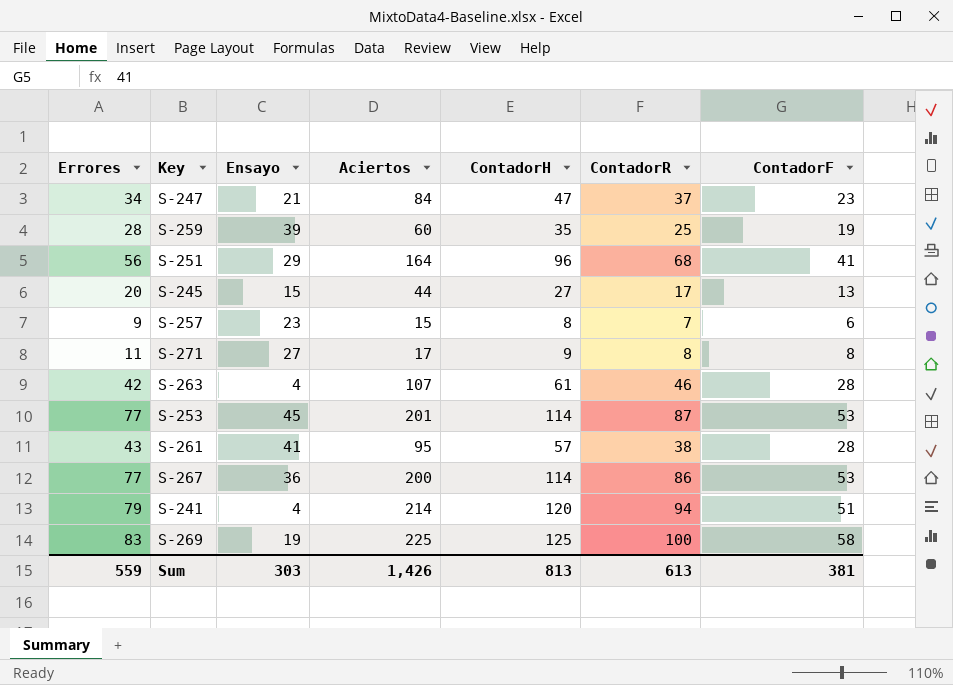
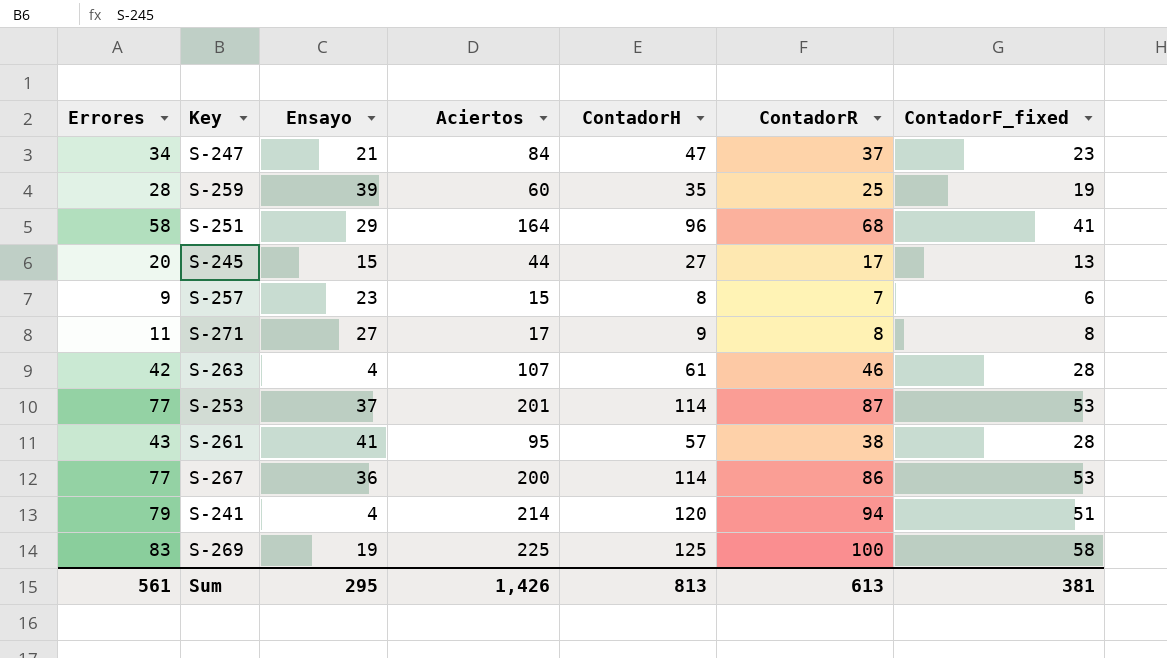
column name: ContadorF -> ContadorF_fixed
S-251 | Errores: 56 -> 58
S-253 | Ensayo: 45 -> 37
Sum | Errores: 559 -> 561
Sum | Ensayo: 303 -> 295

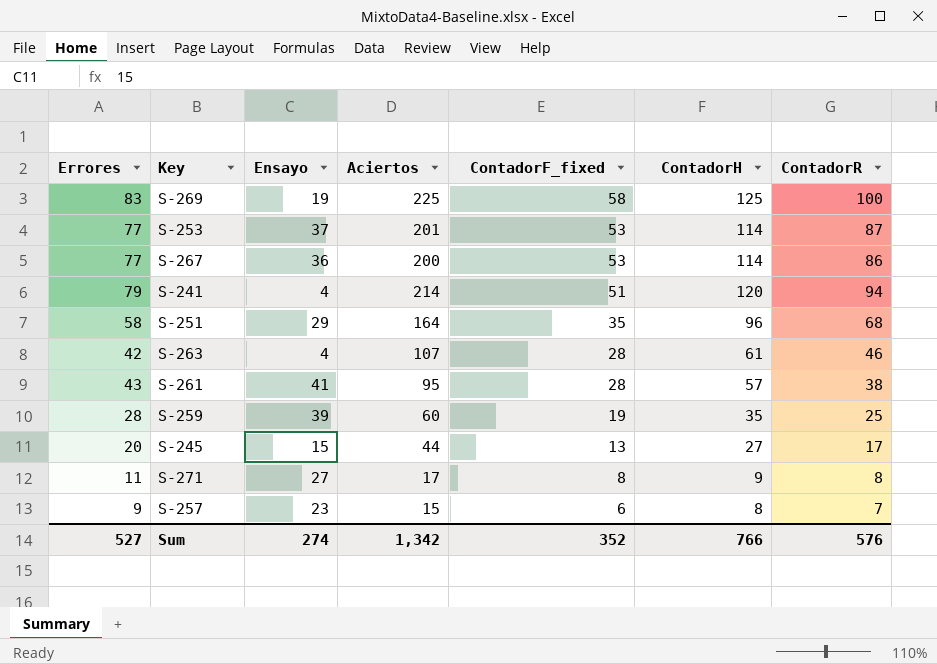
row order: none -> ContadorF_fixed descending
column ContadorF_fixed | position: 7 -> 5
row S-247: 34 | 21 | 84 | 47 | 37 | 23 -> none
S-251 | ContadorF_fixed: 41 -> 35
Sum | Errores: 561 -> 527
Sum | Ensayo: 295 -> 274
Sum | Aciertos: 1,426 -> 1,342
Sum | ContadorF_fixed: 381 -> 352
Sum | ContadorH: 813 -> 766
Sum | ContadorR: 613 -> 576

